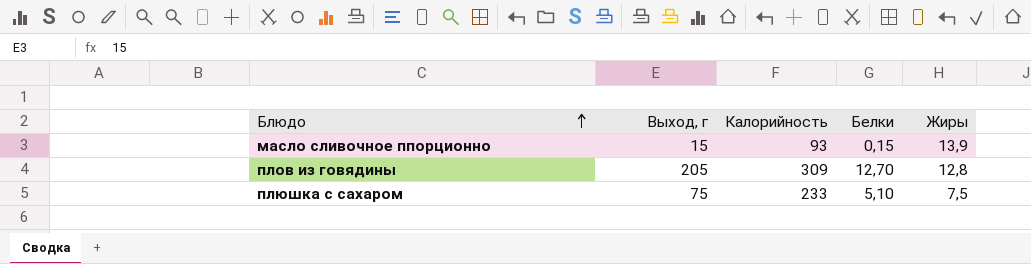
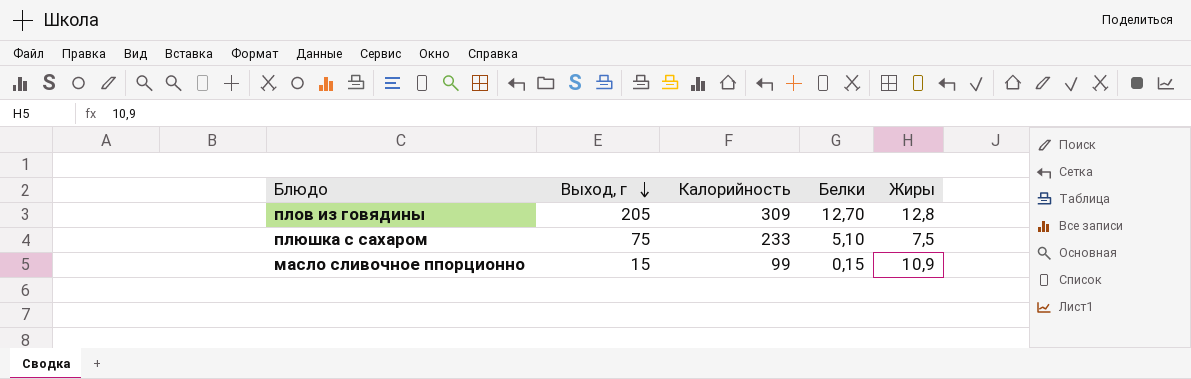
row order: Блюдо ascending -> Выход, г descending
масло сливочное ппорционно | Калорийность: 93 -> 99
масло сливочное ппорционно | Жиры: 13,9 -> 10,9

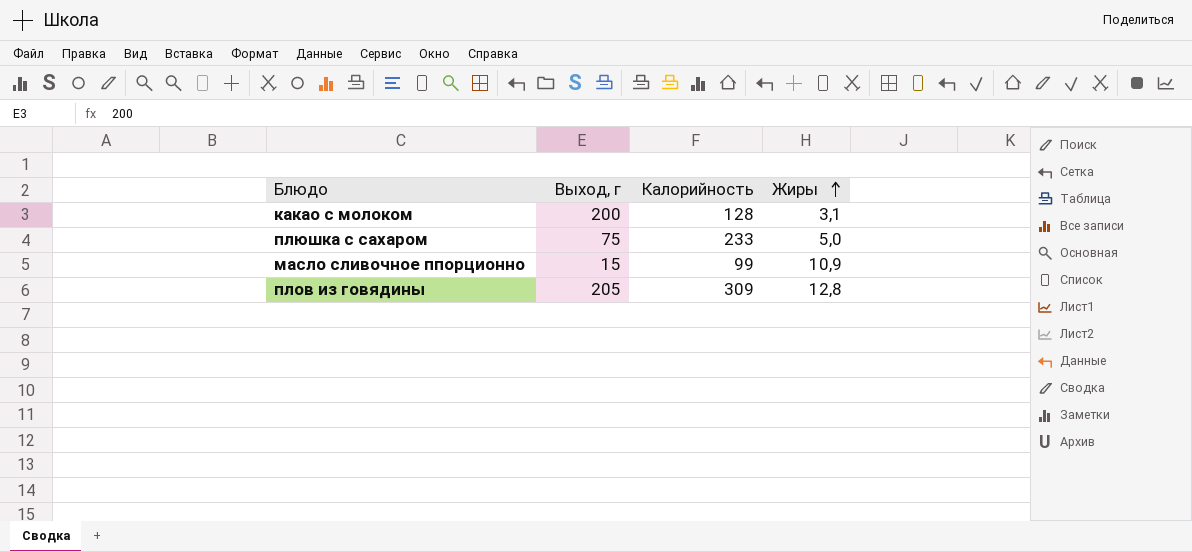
row order: Выход, г descending -> Жиры ascending
column Белки | position: 4 -> none
row какао с молоком: none -> 200 | 128 | 3,1
плюшка с сахаром | Жиры: 7,5 -> 5,0

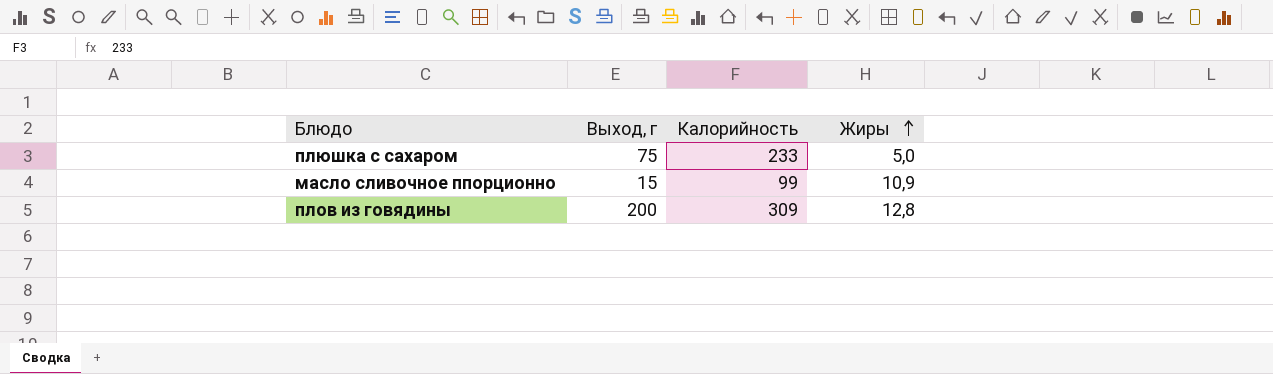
row какао с молоком: 200 | 128 | 3,1 -> none
плов из говядины | Выход, г: 205 -> 200

